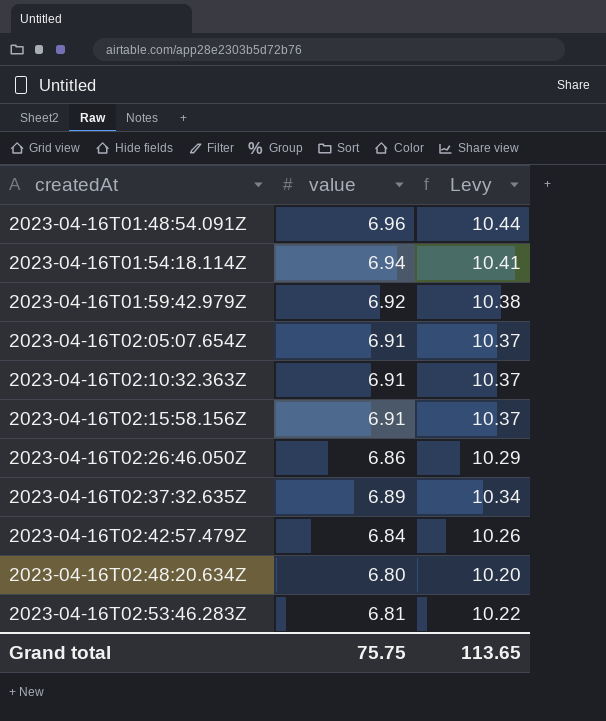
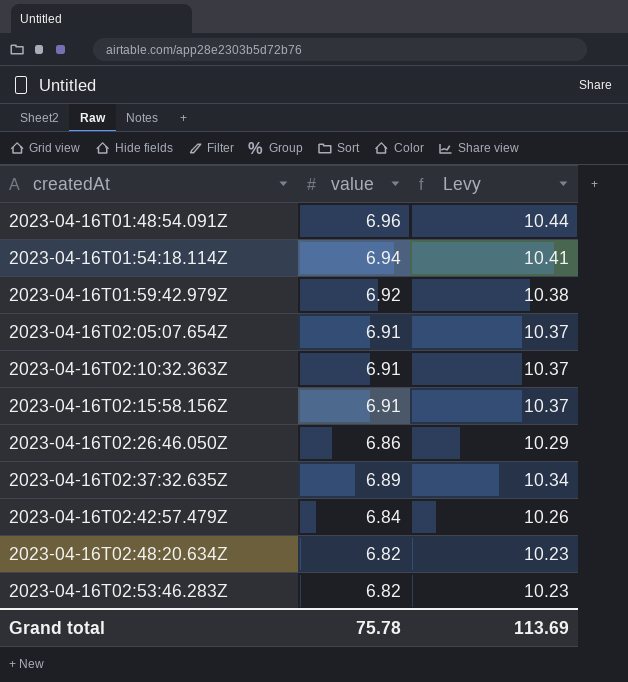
2023-04-16T02:48:20.634Z | value: 6.80 -> 6.82
2023-04-16T02:48:20.634Z | Levy: 10.20 -> 10.23
2023-04-16T02:53:46.283Z | value: 6.81 -> 6.82
2023-04-16T02:53:46.283Z | Levy: 10.22 -> 10.23
Grand total | value: 75.75 -> 75.78
Grand total | Levy: 113.65 -> 113.69

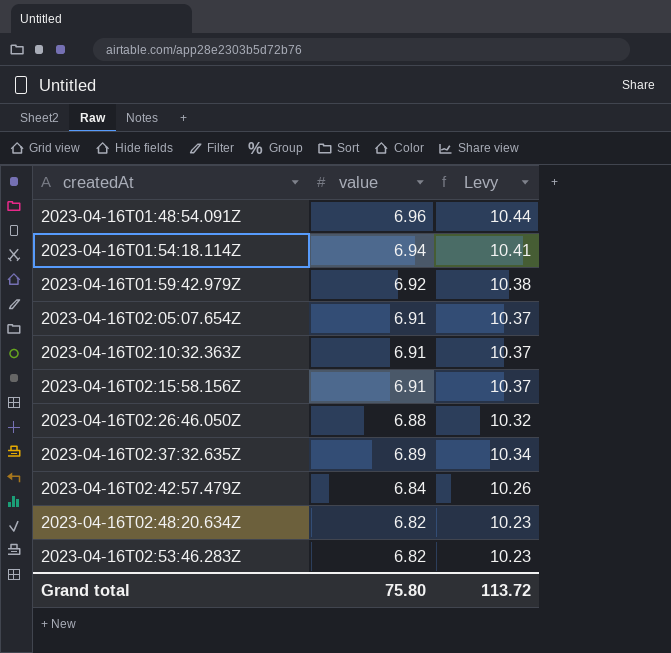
2023-04-16T02:26:46.050Z | value: 6.86 -> 6.88
2023-04-16T02:26:46.050Z | Levy: 10.29 -> 10.32
Grand total | value: 75.78 -> 75.80
Grand total | Levy: 113.69 -> 113.72

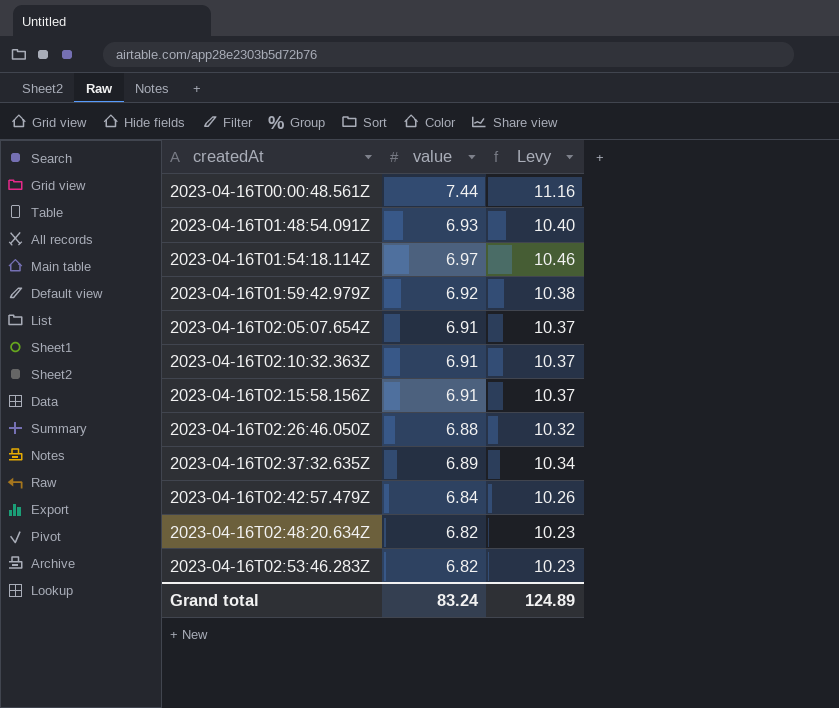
row 2023-04-16T00:00:48.561Z: none -> 7.44 | 11.16
2023-04-16T01:48:54.091Z | value: 6.96 -> 6.93
2023-04-16T01:48:54.091Z | Levy: 10.44 -> 10.40
2023-04-16T01:54:18.114Z | value: 6.94 -> 6.97
2023-04-16T01:54:18.114Z | Levy: 10.41 -> 10.46
Grand total | value: 75.80 -> 83.24
Grand total | Levy: 113.72 -> 124.89

